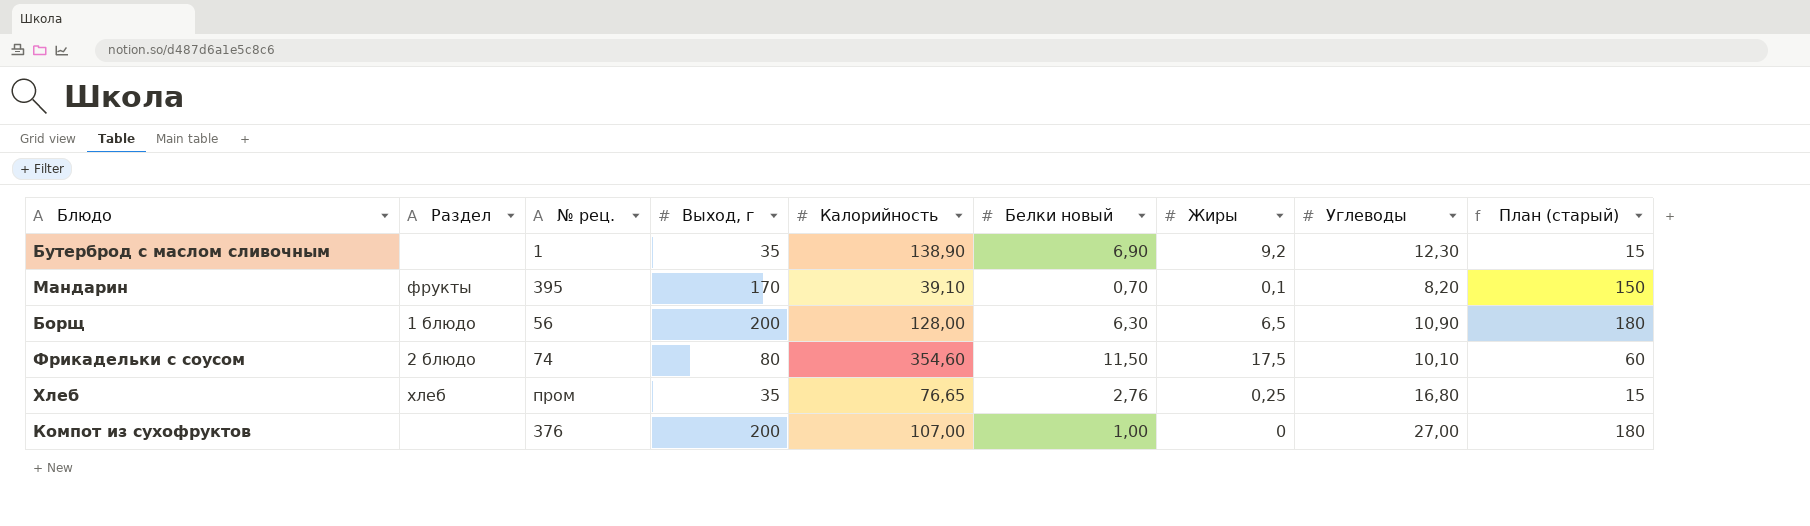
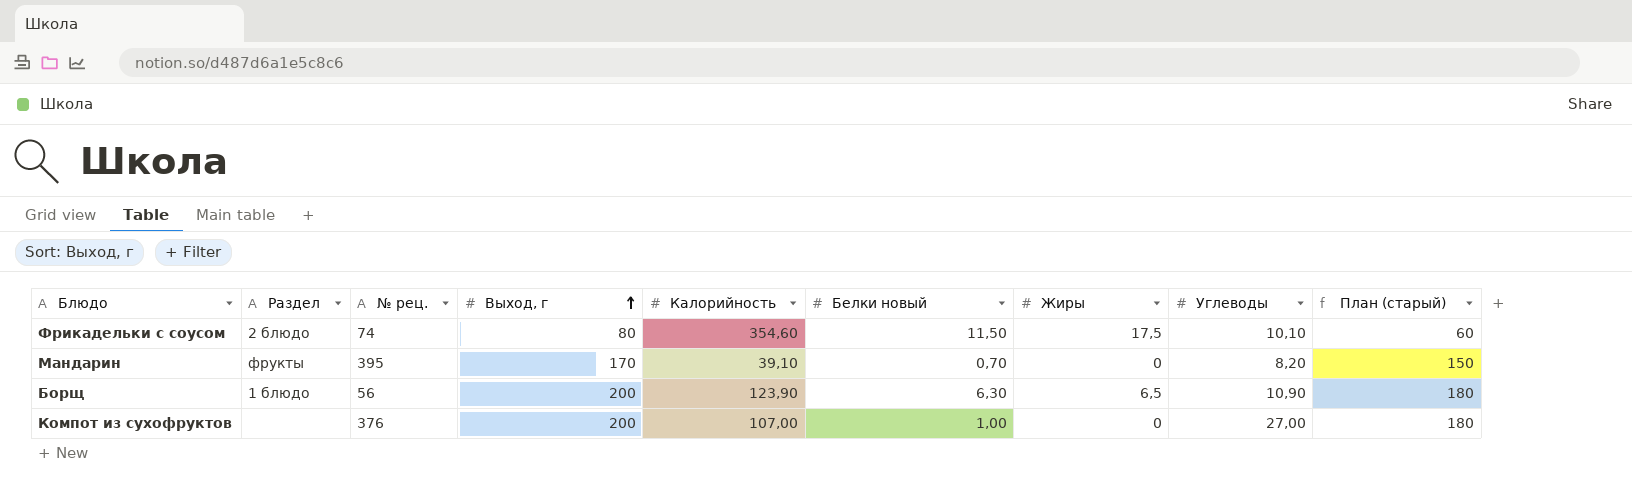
row order: none -> Выход, г ascending
row Бутерброд с маслом сливочным: none | 1 | 35 | 138,90 | 6,90 | 9,2 | 12,30 | 15 -> none
row Хлеб: хлеб | пром | 35 | 76,65 | 2,76 | 0,25 | 16,80 | 15 -> none
Мандарин | Жиры: 0,1 -> 0
Борщ | Калорийность: 128,00 -> 123,90

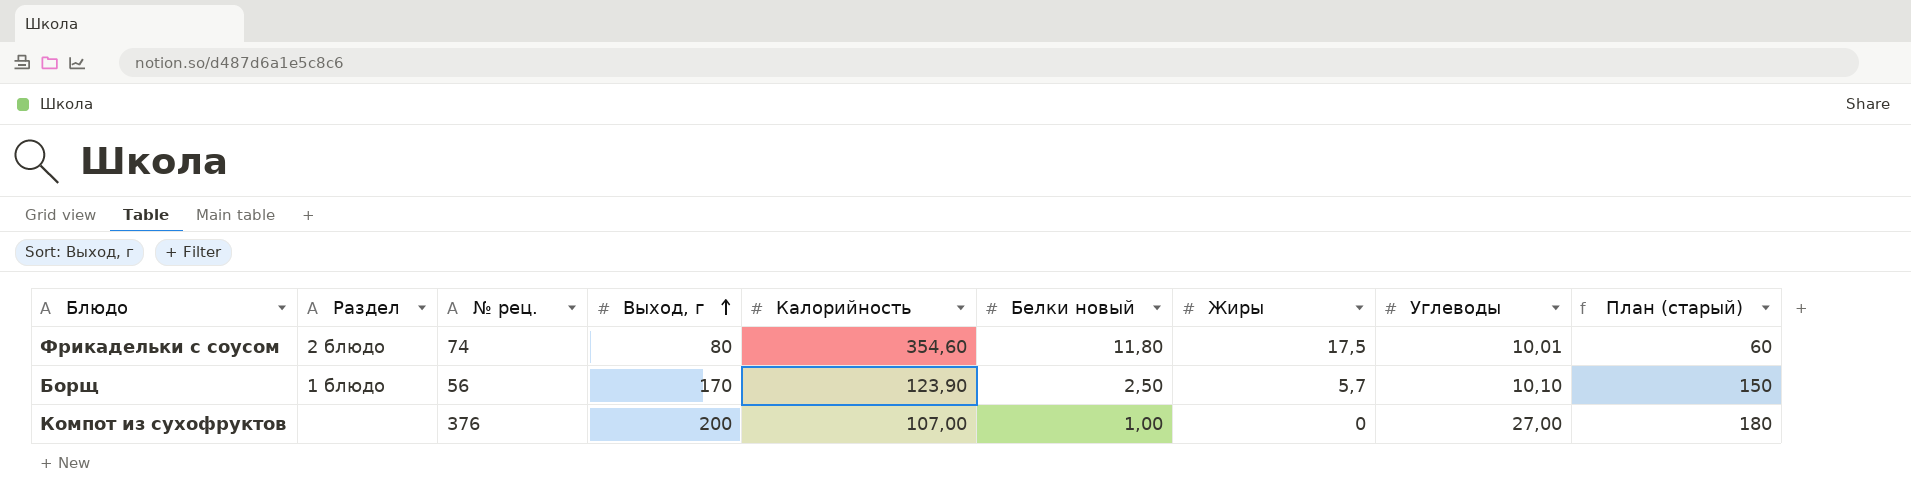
row Мандарин: фрукты | 395 | 170 | 39,10 | 0,70 | 0 | 8,20 | 150 -> none
Фрикадельки с соусом | Белки новый: 11,50 -> 11,80
Фрикадельки с соусом | Углеводы: 10,10 -> 10,01
Борщ | Выход, г: 200 -> 170
Борщ | Белки новый: 6,30 -> 2,50
Борщ | Жиры: 6,5 -> 5,7
Борщ | Углеводы: 10,90 -> 10,10
Борщ | План (старый): 180 -> 150

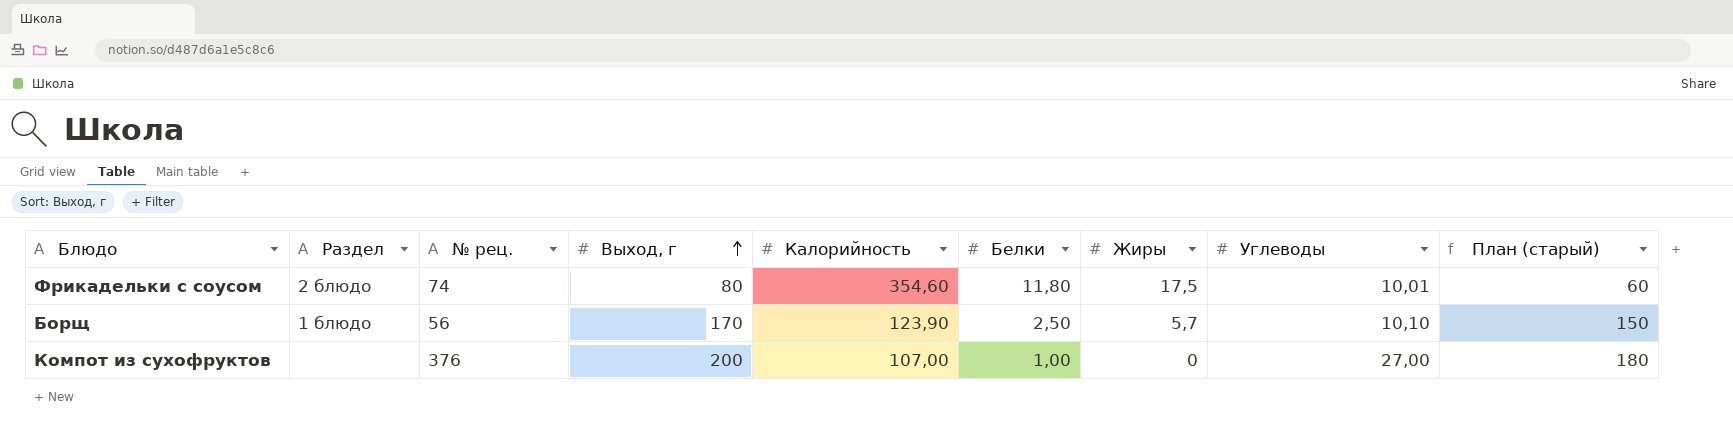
column name: Белки новый -> Белки

